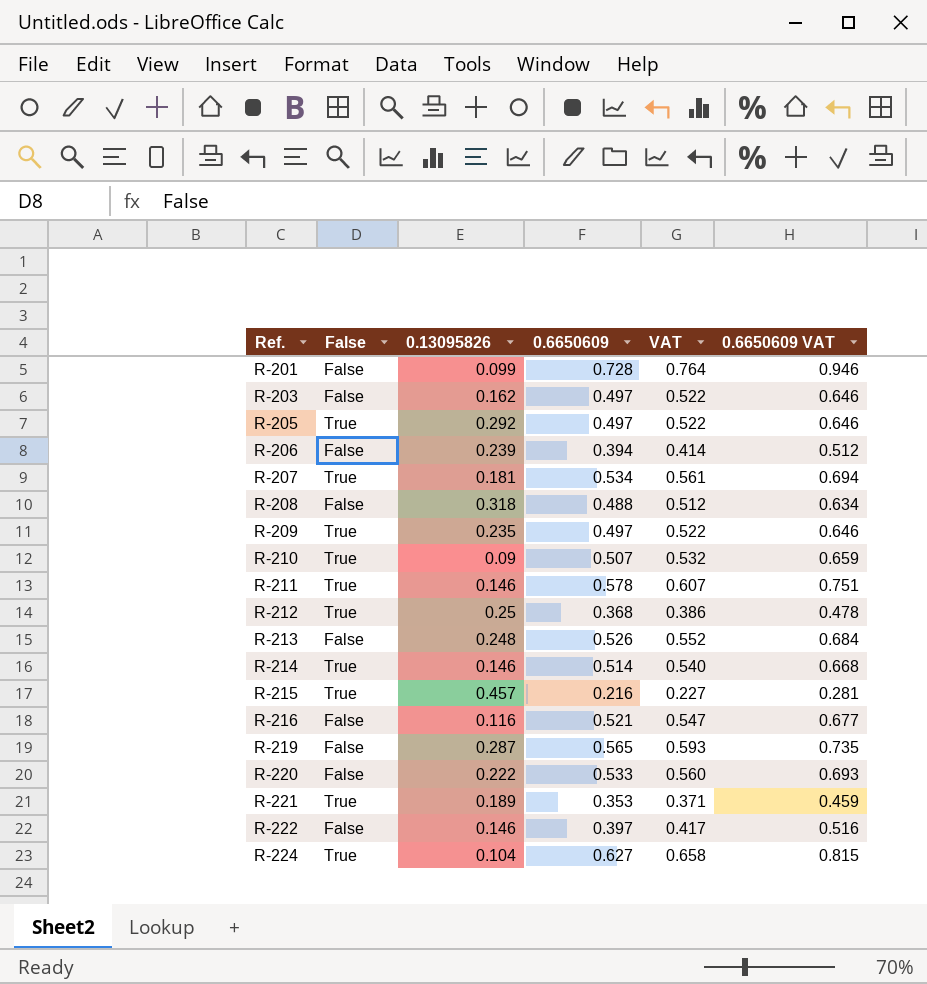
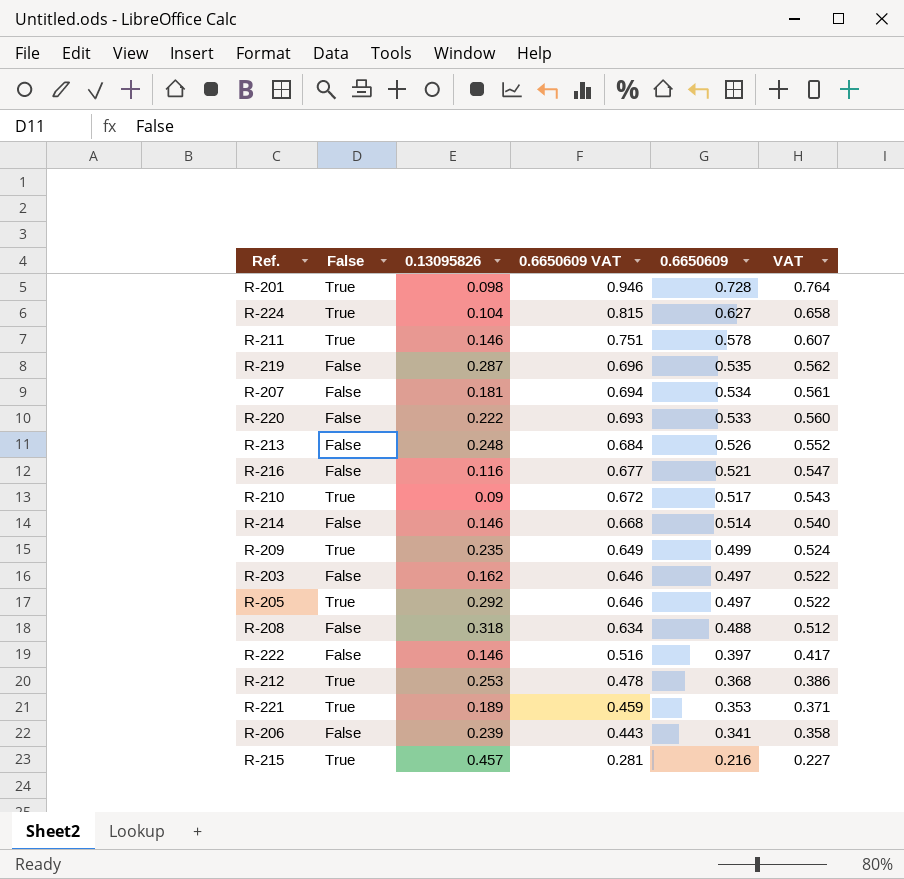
row order: Ref. ascending -> 0.6650609 VAT descending
column 0.6650609 VAT | position: 6 -> 4
R-201 | False: False -> True
R-201 | 0.13095826: 0.099 -> 0.098
R-219 | 0.6650609 VAT: 0.735 -> 0.696
R-219 | 0.6650609: 0.565 -> 0.535
R-219 | VAT: 0.593 -> 0.562
R-207 | False: True -> False
R-210 | 0.6650609 VAT: 0.659 -> 0.672
R-210 | 0.6650609: 0.507 -> 0.517
R-210 | VAT: 0.532 -> 0.543
R-214 | False: True -> False
R-209 | 0.6650609 VAT: 0.646 -> 0.649
R-209 | 0.6650609: 0.497 -> 0.499
R-209 | VAT: 0.522 -> 0.524
R-212 | 0.13095826: 0.25 -> 0.253
R-206 | 0.6650609 VAT: 0.512 -> 0.443
R-206 | 0.6650609: 0.394 -> 0.341
R-206 | VAT: 0.414 -> 0.358

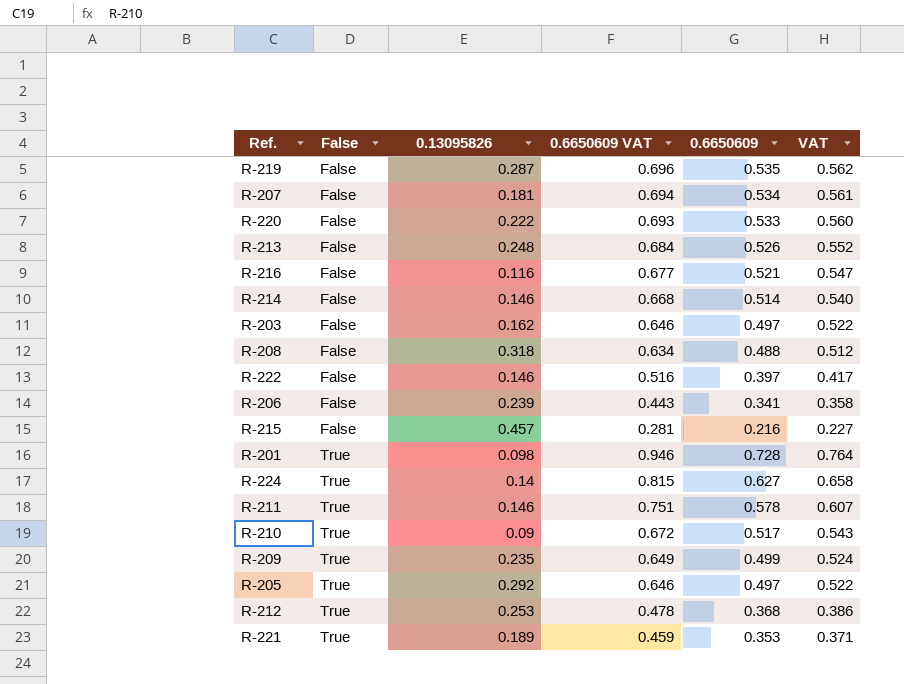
row order: 0.6650609 VAT descending -> False ascending
R-215 | False: True -> False
R-224 | 0.13095826: 0.104 -> 0.14

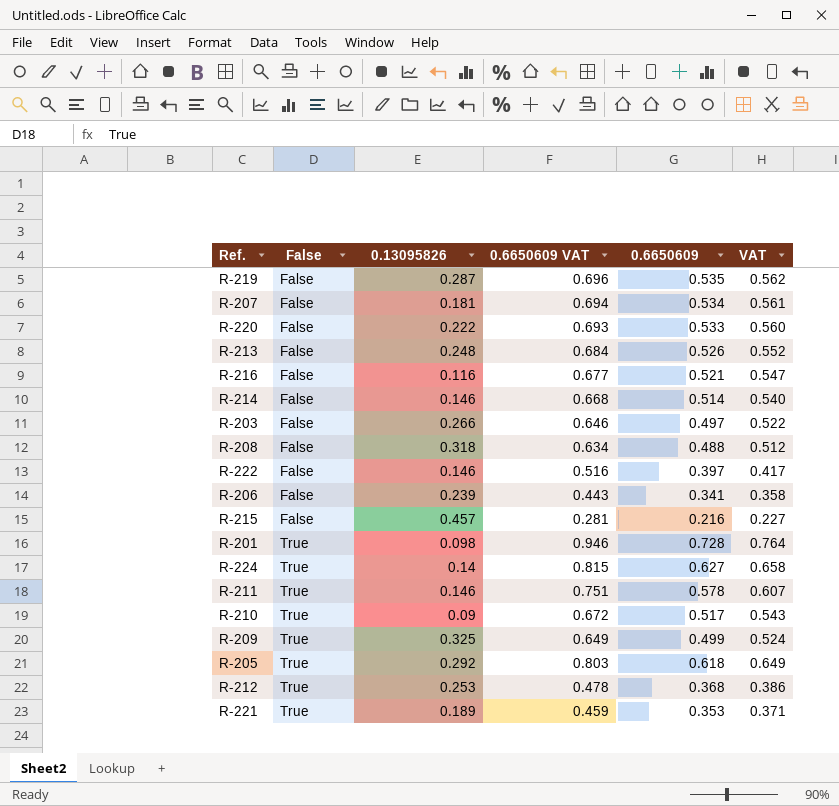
R-203 | 0.13095826: 0.162 -> 0.266
R-209 | 0.13095826: 0.235 -> 0.325
R-205 | 0.6650609 VAT: 0.646 -> 0.803
R-205 | 0.6650609: 0.497 -> 0.618
R-205 | VAT: 0.522 -> 0.649

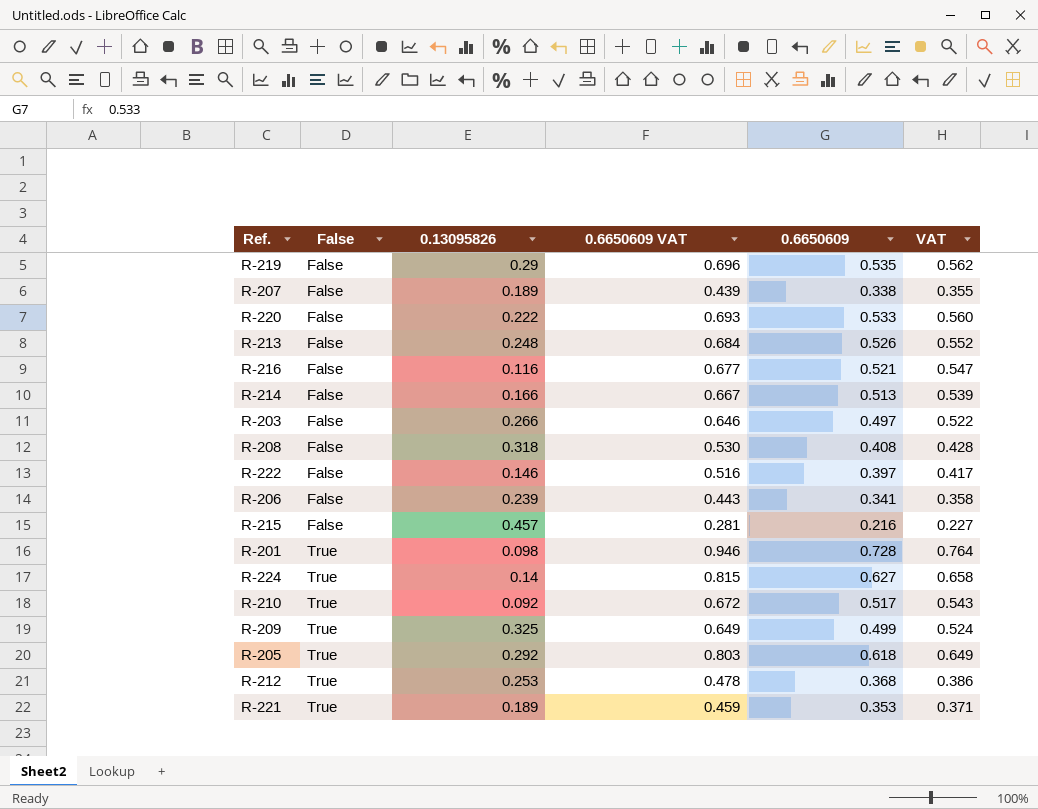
row R-211: True | 0.146 | 0.751 | 0.578 | 0.607 -> none
R-219 | 0.13095826: 0.287 -> 0.29
R-207 | 0.13095826: 0.181 -> 0.189
R-207 | 0.6650609 VAT: 0.694 -> 0.439
R-207 | 0.6650609: 0.534 -> 0.338
R-207 | VAT: 0.561 -> 0.355
R-214 | 0.13095826: 0.146 -> 0.166
R-214 | 0.6650609 VAT: 0.668 -> 0.667
R-214 | 0.6650609: 0.514 -> 0.513
R-214 | VAT: 0.540 -> 0.539
R-208 | 0.6650609 VAT: 0.634 -> 0.530
R-208 | 0.6650609: 0.488 -> 0.408
R-208 | VAT: 0.512 -> 0.428
R-210 | 0.13095826: 0.09 -> 0.092

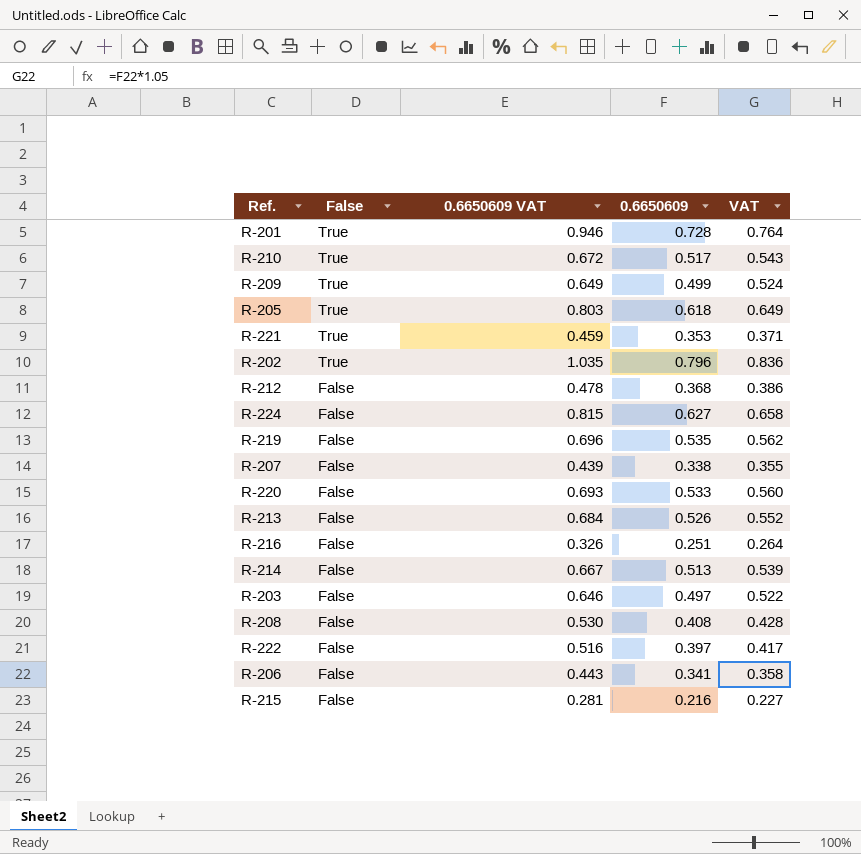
row order: False ascending -> False descending
column 0.13095826 | position: 3 -> none
row R-202: none -> True | 1.035 | 0.796 | 0.836
R-212 | False: True -> False
R-224 | False: True -> False
R-216 | 0.6650609 VAT: 0.677 -> 0.326
R-216 | 0.6650609: 0.521 -> 0.251
R-216 | VAT: 0.547 -> 0.264

